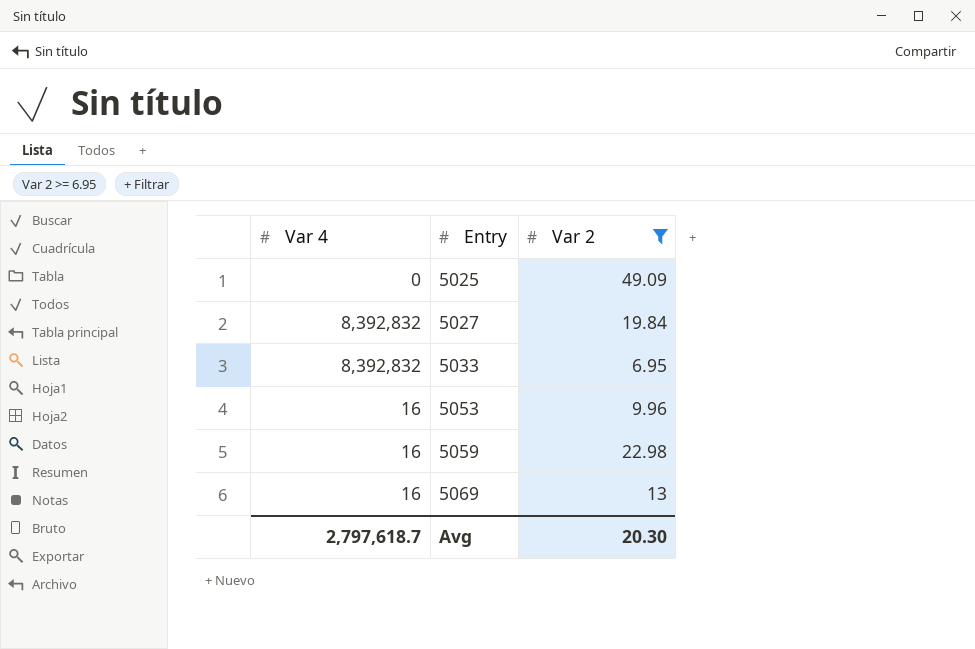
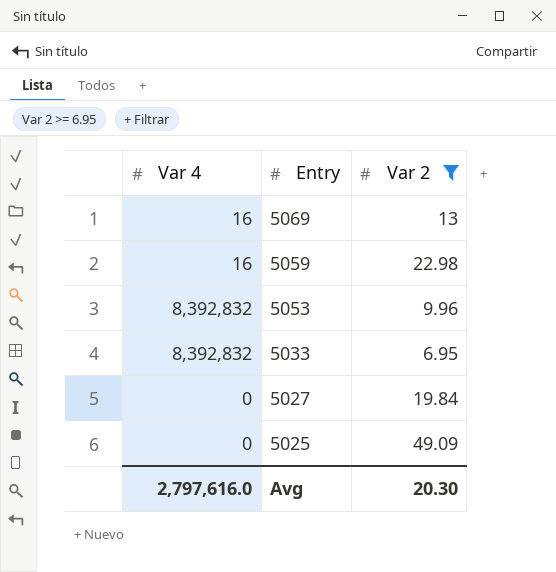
row order: Entry ascending -> Entry descending
5053 | Var 4: 16 -> 8,392,832
5027 | Var 4: 8,392,832 -> 0
Avg | Var 4: 2,797,618.7 -> 2,797,616.0

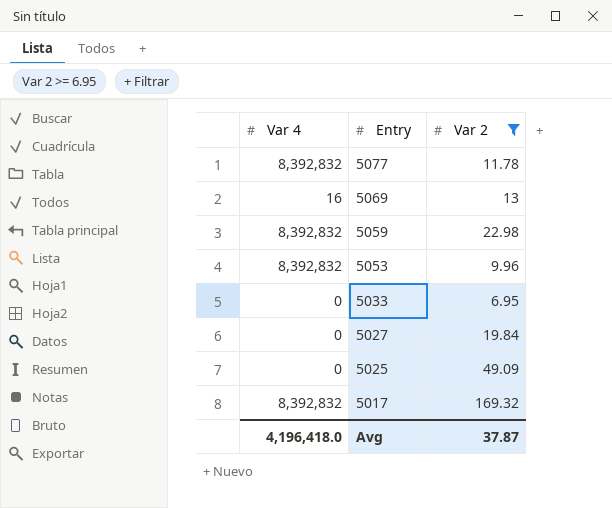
row 5077: none -> 8,392,832 | 11.78
5059 | Var 4: 16 -> 8,392,832
5033 | Var 4: 8,392,832 -> 0
row 5017: none -> 8,392,832 | 169.32
Avg | Var 4: 2,797,616.0 -> 4,196,418.0
Avg | Var 2: 20.30 -> 37.87

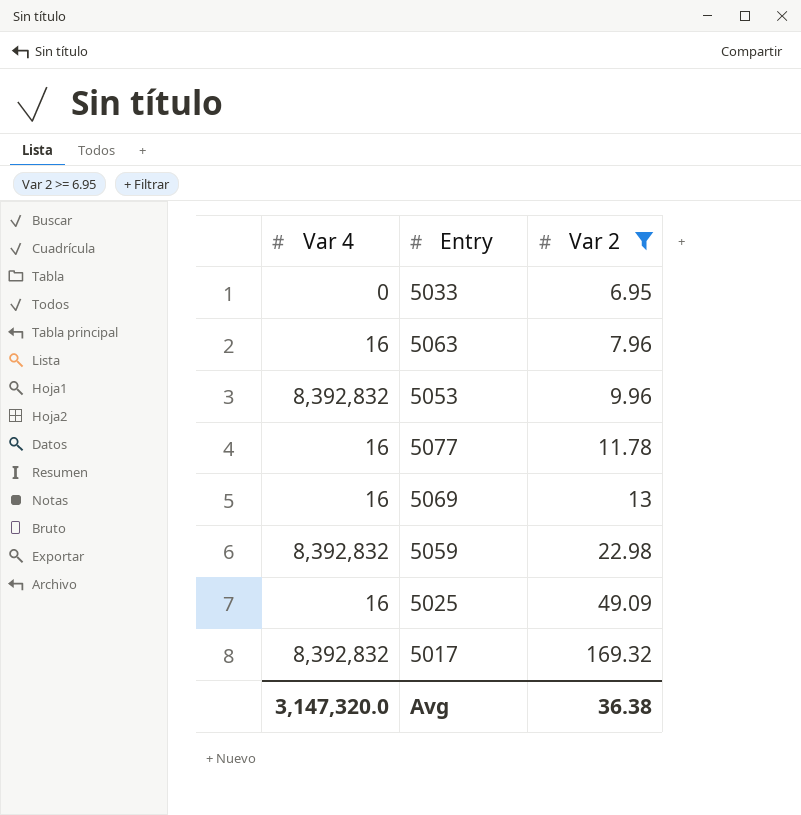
row order: Entry descending -> Var 2 ascending
row 5027: 0 | 19.84 -> none
row 5063: none -> 16 | 7.96
5077 | Var 4: 8,392,832 -> 16
5025 | Var 4: 0 -> 16
Avg | Var 4: 4,196,418.0 -> 3,147,320.0
Avg | Var 2: 37.87 -> 36.38

